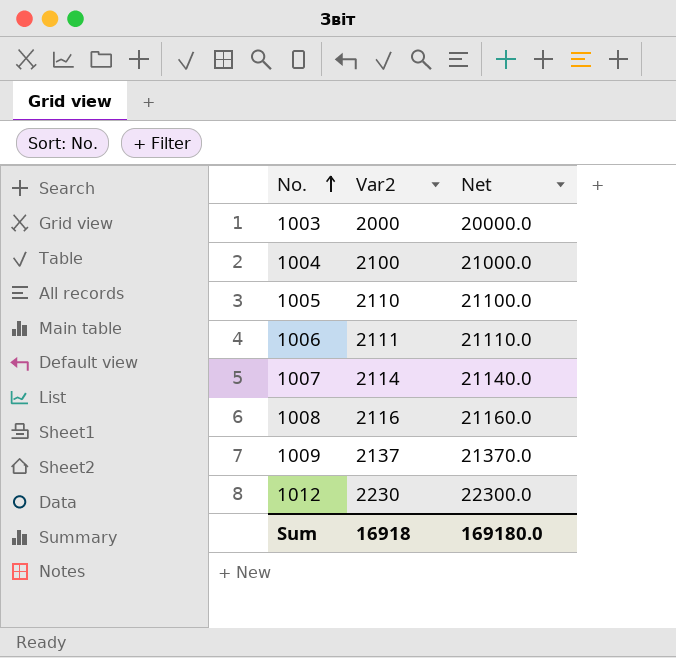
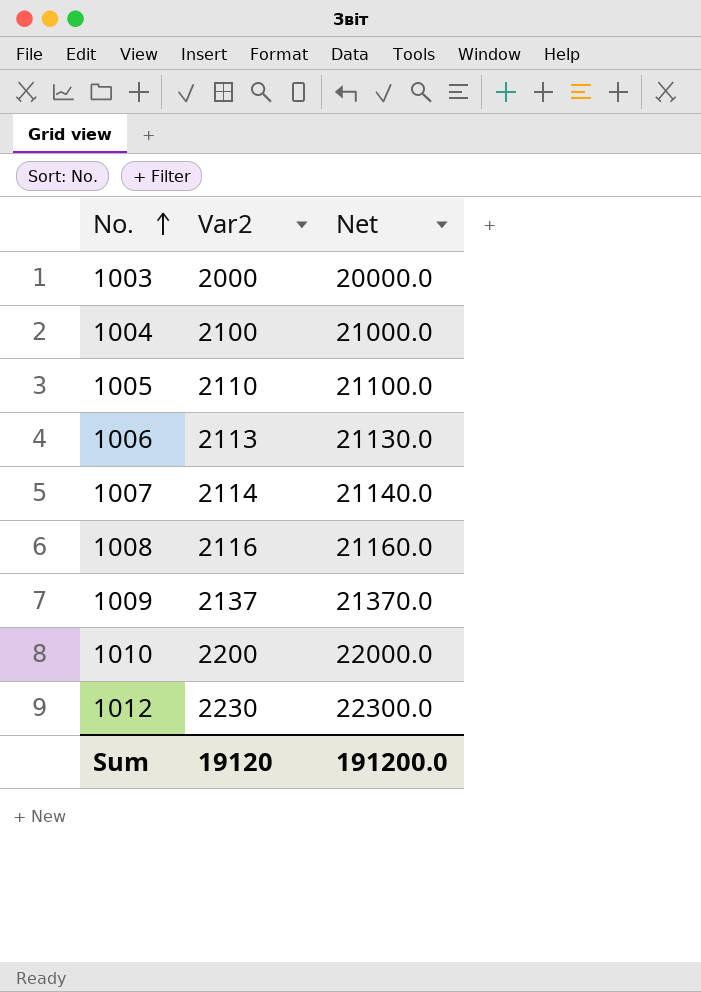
1006 | Var2: 2111 -> 2113
1006 | Net: 21110.0 -> 21130.0
row 1010: none -> 2200 | 22000.0
Sum | Var2: 16918 -> 19120
Sum | Net: 169180.0 -> 191200.0

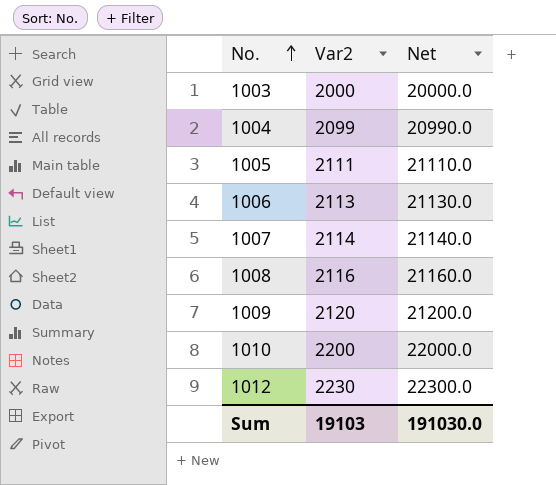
1004 | Var2: 2100 -> 2099
1004 | Net: 21000.0 -> 20990.0
1005 | Var2: 2110 -> 2111
1005 | Net: 21100.0 -> 21110.0
1009 | Var2: 2137 -> 2120
1009 | Net: 21370.0 -> 21200.0
Sum | Var2: 19120 -> 19103
Sum | Net: 191200.0 -> 191030.0

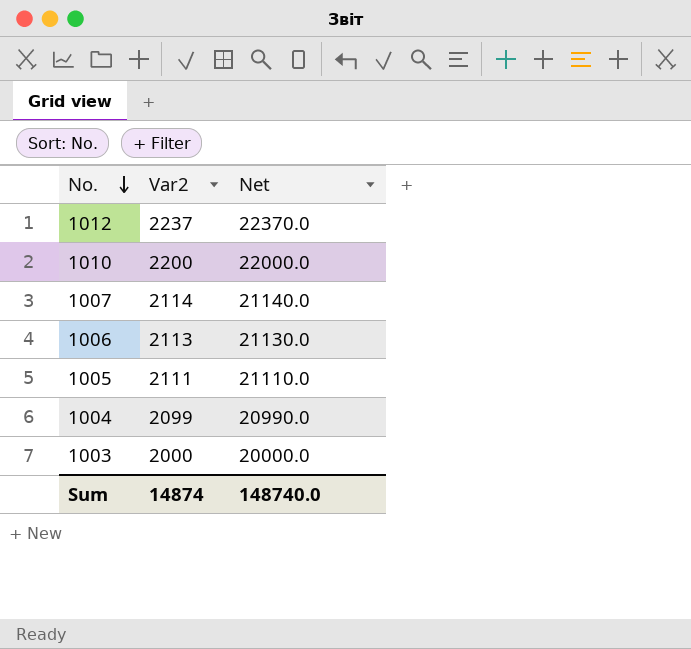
row order: No. ascending -> No. descending
row 1008: 2116 | 21160.0 -> none
row 1009: 2120 | 21200.0 -> none
1012 | Var2: 2230 -> 2237
1012 | Net: 22300.0 -> 22370.0
Sum | Var2: 19103 -> 14874
Sum | Net: 191030.0 -> 148740.0

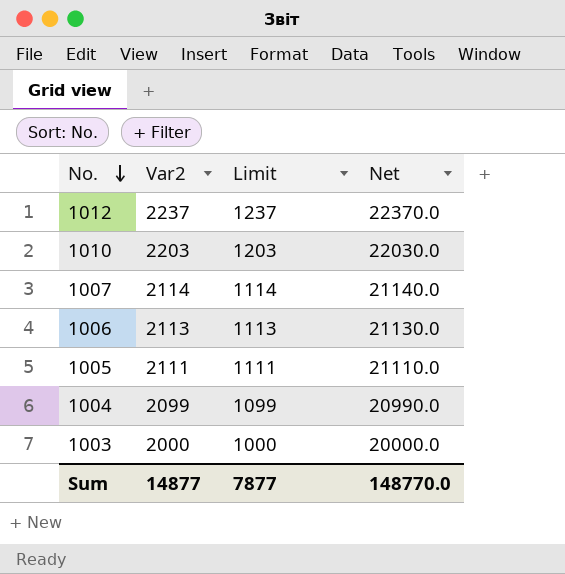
column Limit | formula: none -> [Var2] - 1000
1010 | Var2: 2200 -> 2203
1010 | Net: 22000.0 -> 22030.0
Sum | Var2: 14874 -> 14877
Sum | Net: 148740.0 -> 148770.0

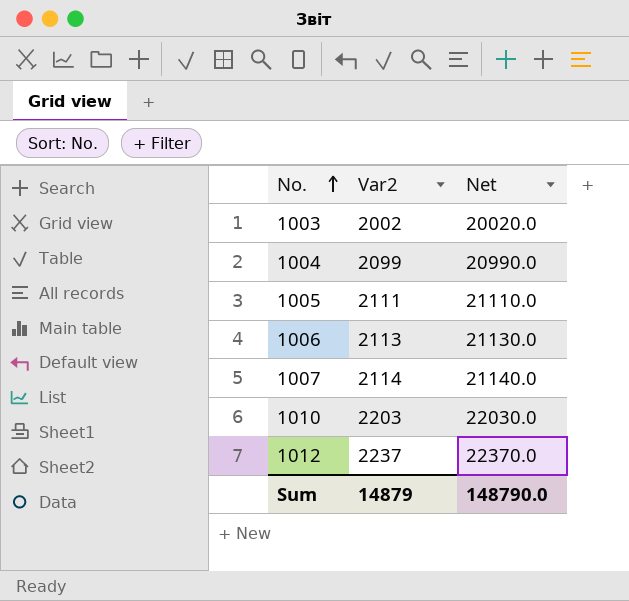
row order: No. descending -> No. ascending
column Limit | formula: [Var2] - 1000 -> none
1003 | Var2: 2000 -> 2002
1003 | Net: 20000.0 -> 20020.0
Sum | Var2: 14877 -> 14879
Sum | Net: 148770.0 -> 148790.0

